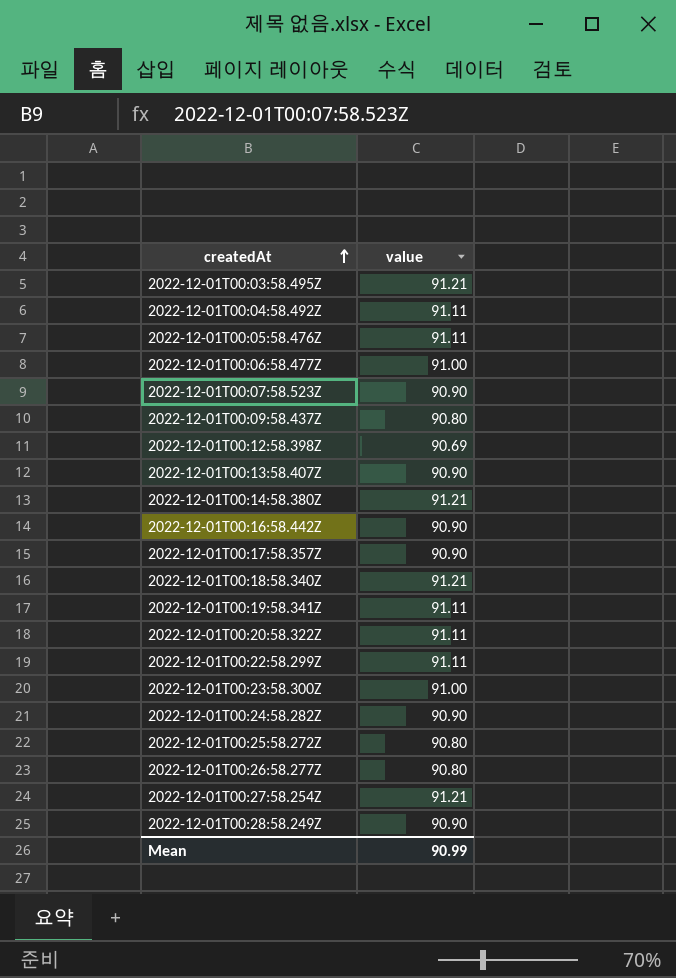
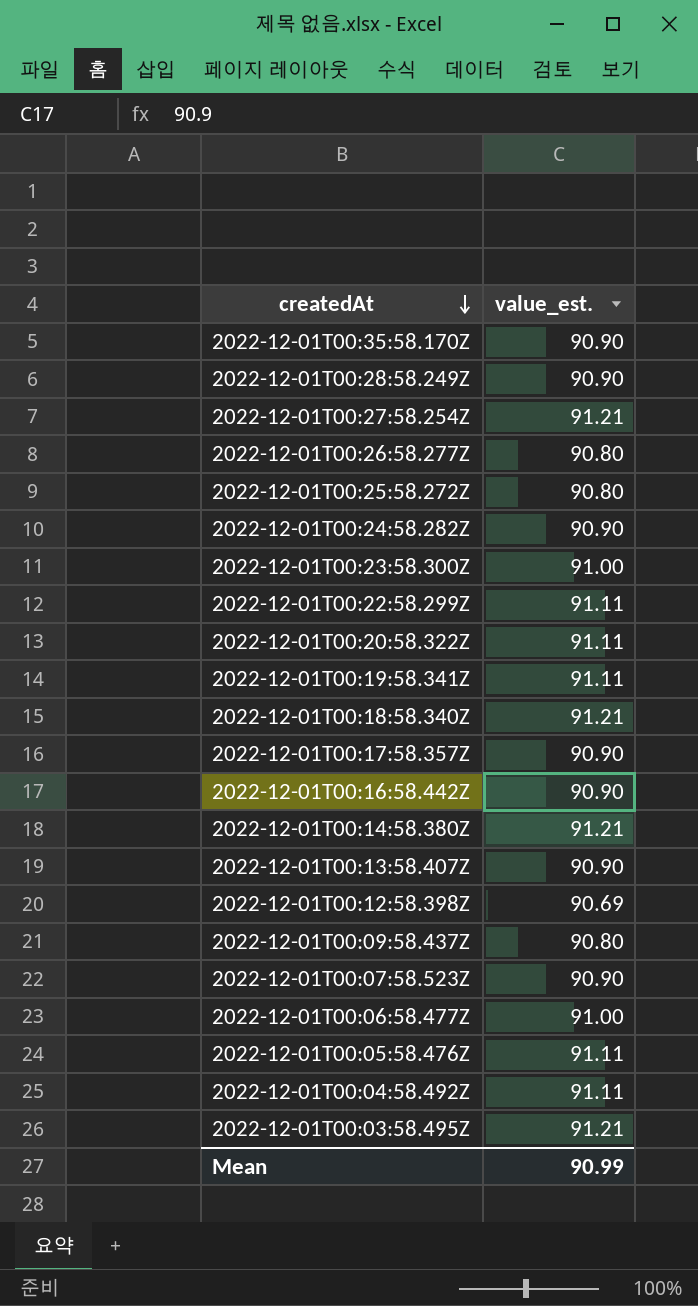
row order: createdAt ascending -> createdAt descending
column name: value -> value_est.
row 2022-12-01T00:35:58.170Z: none -> 90.90

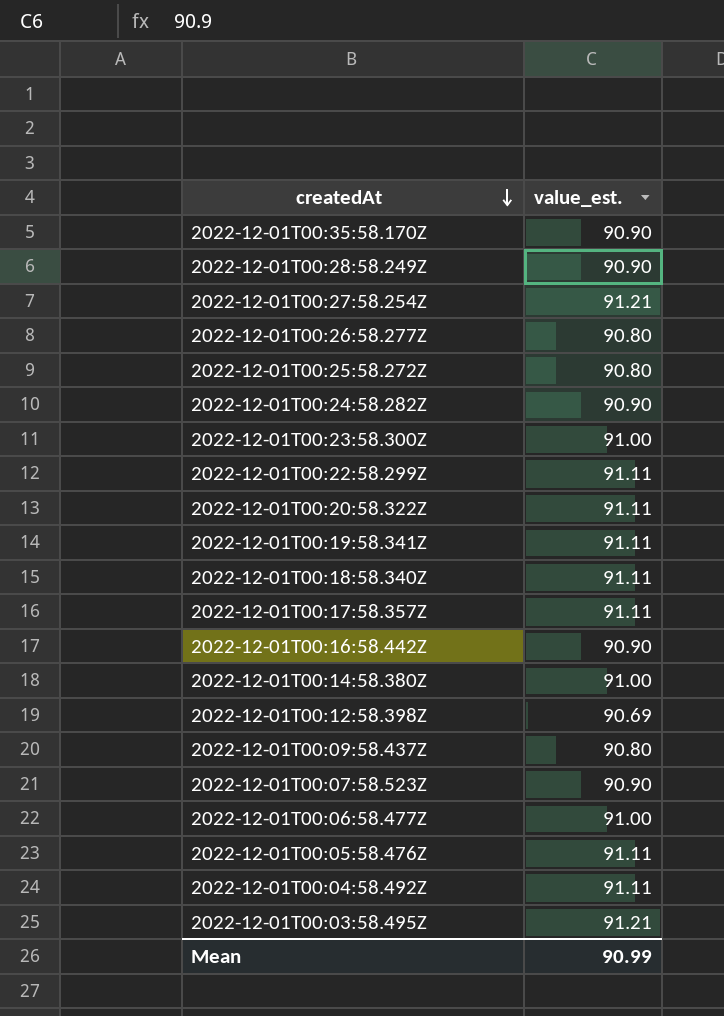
row 2022-12-01T00:13:58.407Z: 90.90 -> none
2022-12-01T00:18:58.340Z | value_est.: 91.21 -> 91.11
2022-12-01T00:17:58.357Z | value_est.: 90.90 -> 91.11
2022-12-01T00:14:58.380Z | value_est.: 91.21 -> 91.00

